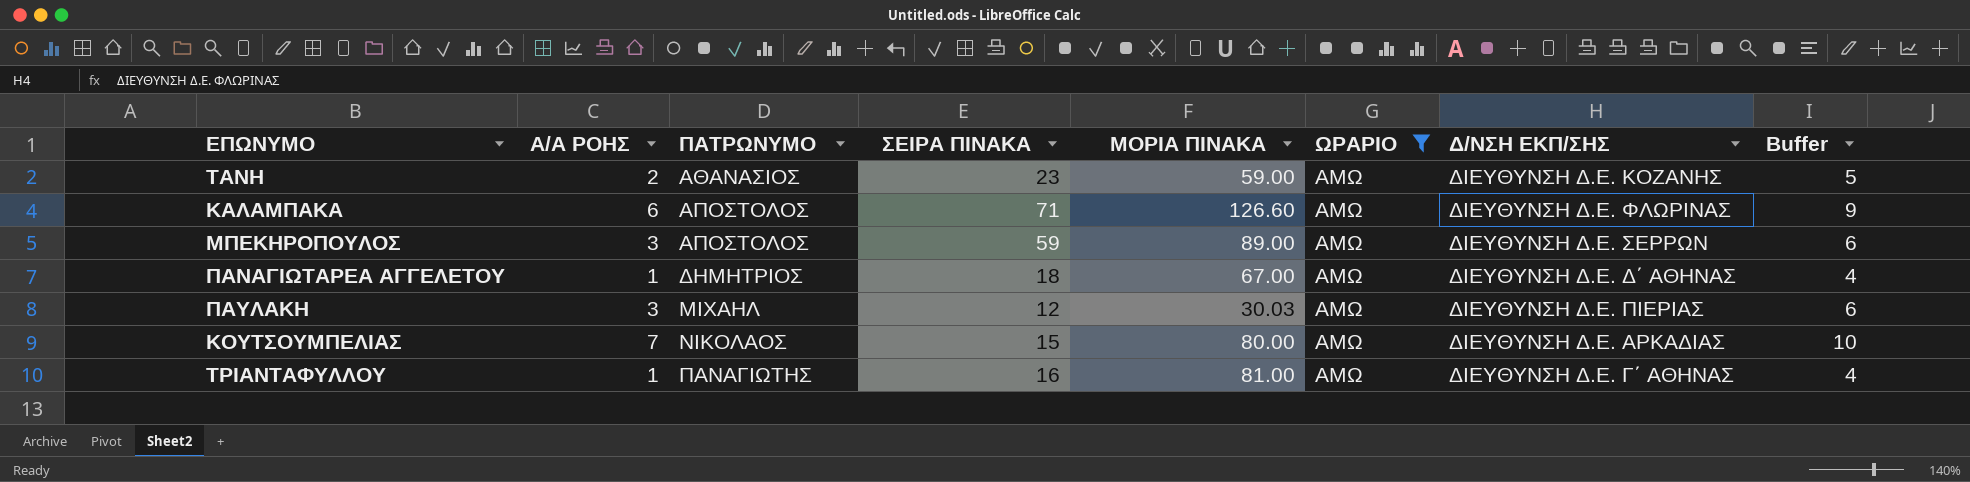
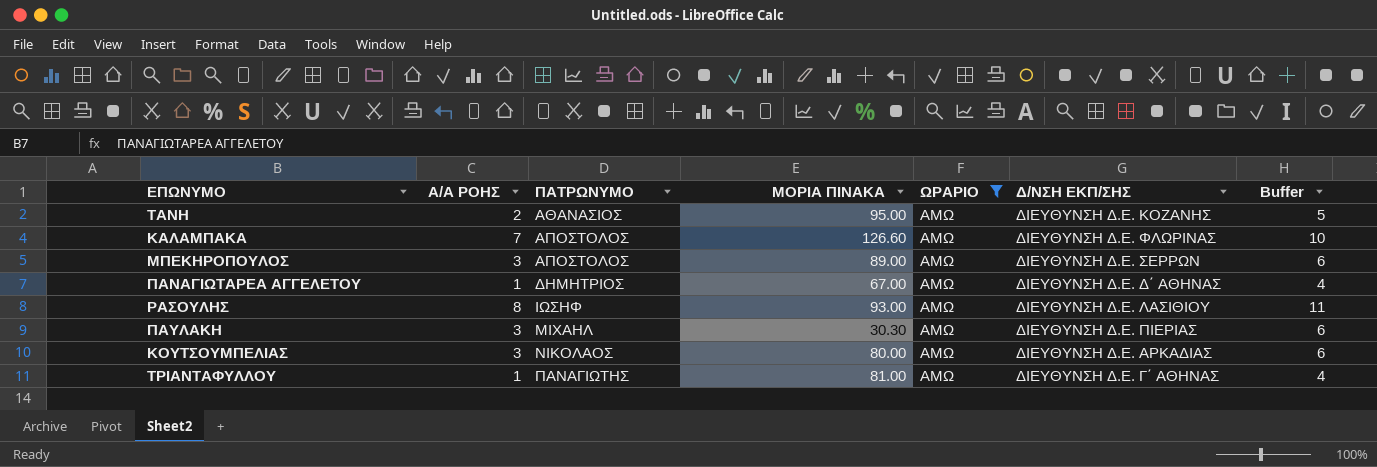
column ΣΕΙΡΑ ΠΙΝΑΚΑ | position: 4 -> none
ΤΑΝΗ | ΜΟΡΙΑ ΠΙΝΑΚΑ: 59.00 -> 95.00
ΚΑΛΑΜΠΑΚΑ | Α/Α ΡΟΗΣ: 6 -> 7
ΚΑΛΑΜΠΑΚΑ | Buffer: 9 -> 10
row ΡΑΣΟΥΛΗΣ: none -> 8 | ΙΩΣΗΦ | 93.00 | ΑΜΩ | ΔΙΕΥΘΥΝΣΗ Δ.Ε. ΛΑΣΙΘΙΟΥ | 11
ΠΑΥΛΑΚΗ | ΜΟΡΙΑ ΠΙΝΑΚΑ: 30.03 -> 30.30
ΚΟΥΤΣΟΥΜΠΕΛΙΑΣ | Α/Α ΡΟΗΣ: 7 -> 3
ΚΟΥΤΣΟΥΜΠΕΛΙΑΣ | Buffer: 10 -> 6

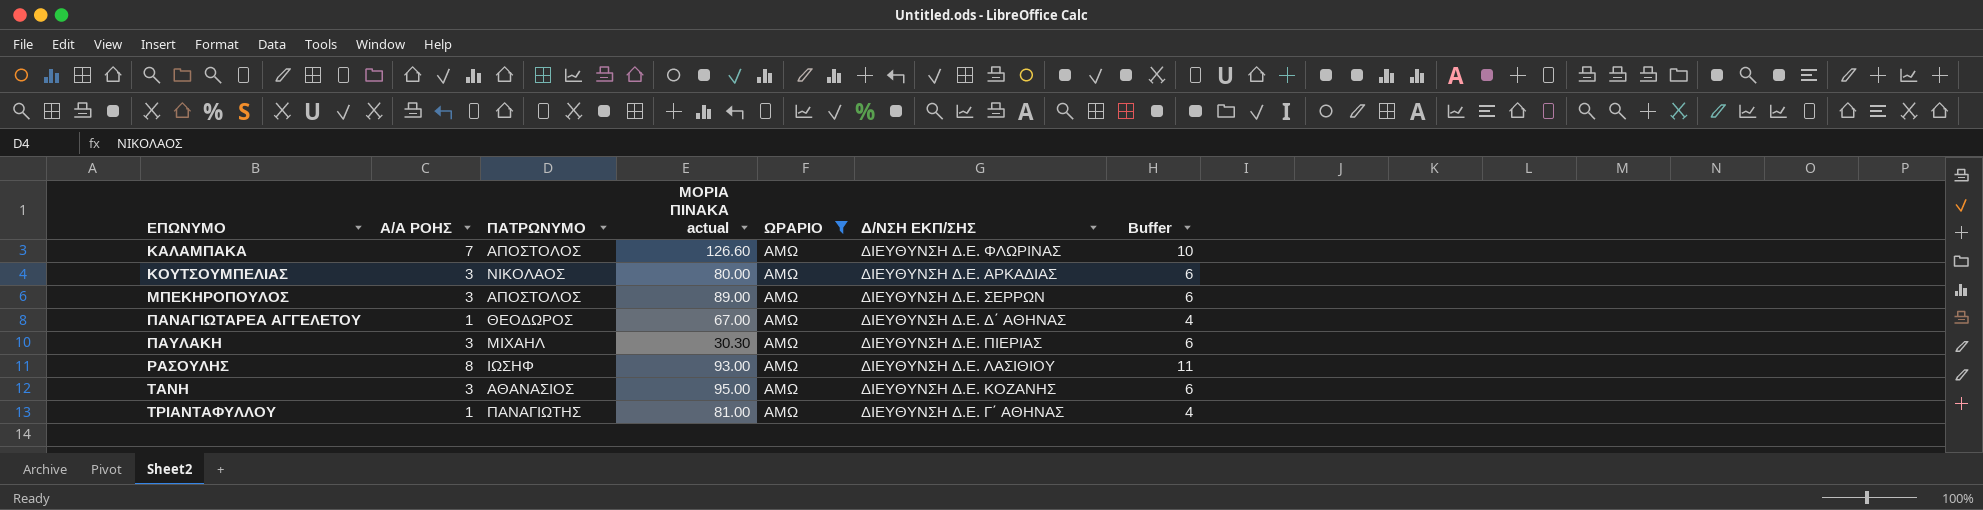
row order: ΠΑΤΡΩΝΥΜΟ ascending -> ΕΠΩΝΥΜΟ ascending
column name: ΜΟΡΙΑ ΠΙΝΑΚΑ -> ΜΟΡΙΑ ΠΙΝΑΚΑ actual
ΠΑΝΑΓΙΩΤΑΡΕΑ ΑΓΓΕΛΕΤΟΥ | ΠΑΤΡΩΝΥΜΟ: ΔΗΜΗΤΡΙΟΣ -> ΘΕΟΔΩΡΟΣ
ΤΑΝΗ | Α/Α ΡΟΗΣ: 2 -> 3
ΤΑΝΗ | Buffer: 5 -> 6

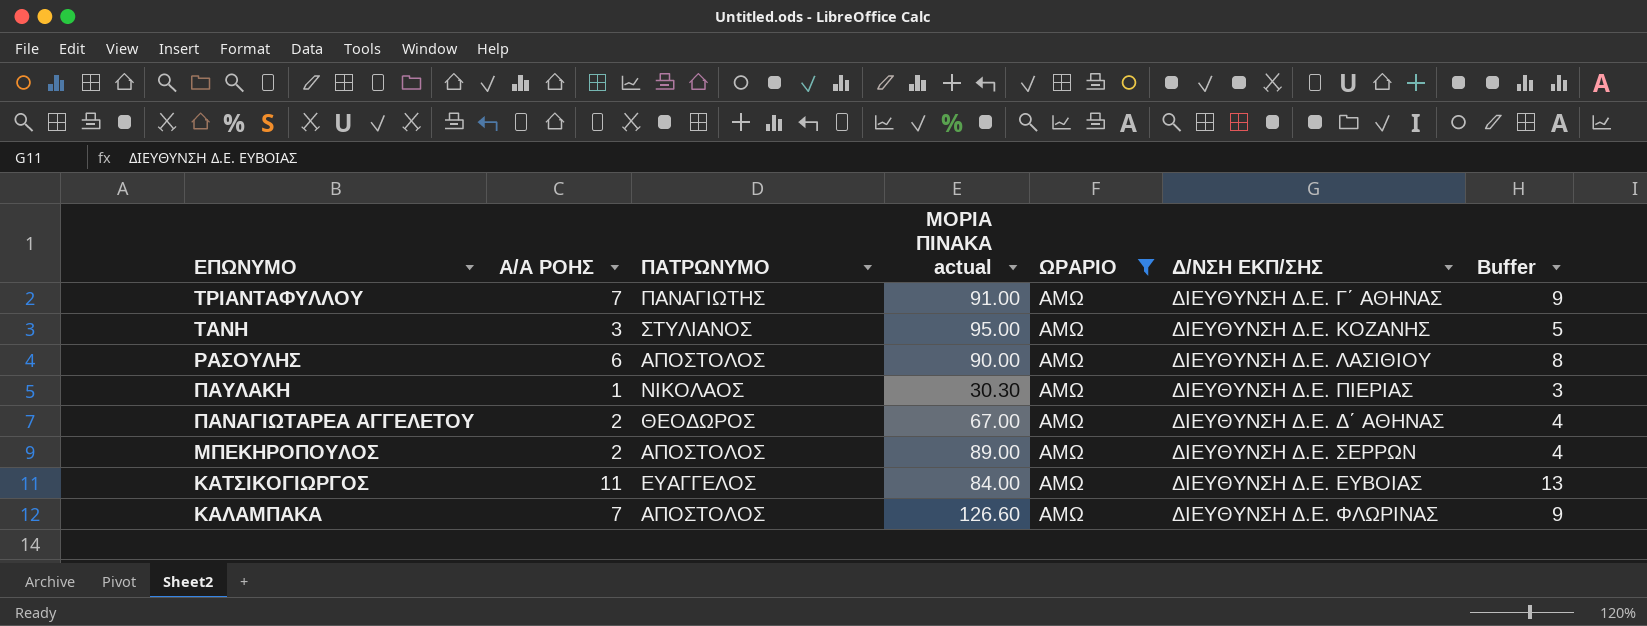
row order: ΕΠΩΝΥΜΟ ascending -> ΕΠΩΝΥΜΟ descending
column Buffer | formula: [Α/Α ΡΟΗΣ] + 3 -> [Α/Α ΡΟΗΣ] + 2
row ΚΟΥΤΣΟΥΜΠΕΛΙΑΣ: 3 | ΝΙΚΟΛΑΟΣ | 80.00 | ΑΜΩ | ΔΙΕΥΘΥΝΣΗ Δ.Ε. ΑΡΚΑΔΙΑΣ | 6 -> none
ΤΡΙΑΝΤΑΦΥΛΛΟΥ | Α/Α ΡΟΗΣ: 1 -> 7
ΤΡΙΑΝΤΑΦΥΛΛΟΥ | ΜΟΡΙΑ ΠΙΝΑΚΑ actual: 81.00 -> 91.00
ΤΑΝΗ | ΠΑΤΡΩΝΥΜΟ: ΑΘΑΝΑΣΙΟΣ -> ΣΤΥΛΙΑΝΟΣ
ΡΑΣΟΥΛΗΣ | Α/Α ΡΟΗΣ: 8 -> 6
ΡΑΣΟΥΛΗΣ | ΠΑΤΡΩΝΥΜΟ: ΙΩΣΗΦ -> ΑΠΟΣΤΟΛΟΣ
ΡΑΣΟΥΛΗΣ | ΜΟΡΙΑ ΠΙΝΑΚΑ actual: 93.00 -> 90.00
ΠΑΥΛΑΚΗ | Α/Α ΡΟΗΣ: 3 -> 1
ΠΑΥΛΑΚΗ | ΠΑΤΡΩΝΥΜΟ: ΜΙΧΑΗΛ -> ΝΙΚΟΛΑΟΣ
ΠΑΝΑΓΙΩΤΑΡΕΑ ΑΓΓΕΛΕΤΟΥ | Α/Α ΡΟΗΣ: 1 -> 2
ΜΠΕΚΗΡΟΠΟΥΛΟΣ | Α/Α ΡΟΗΣ: 3 -> 2
row ΚΑΤΣΙΚΟΓΙΩΡΓΟΣ: none -> 11 | ΕΥΑΓΓΕΛΟΣ | 84.00 | ΑΜΩ | ΔΙΕΥΘΥΝΣΗ Δ.Ε. ΕΥΒΟΙΑΣ | 13

